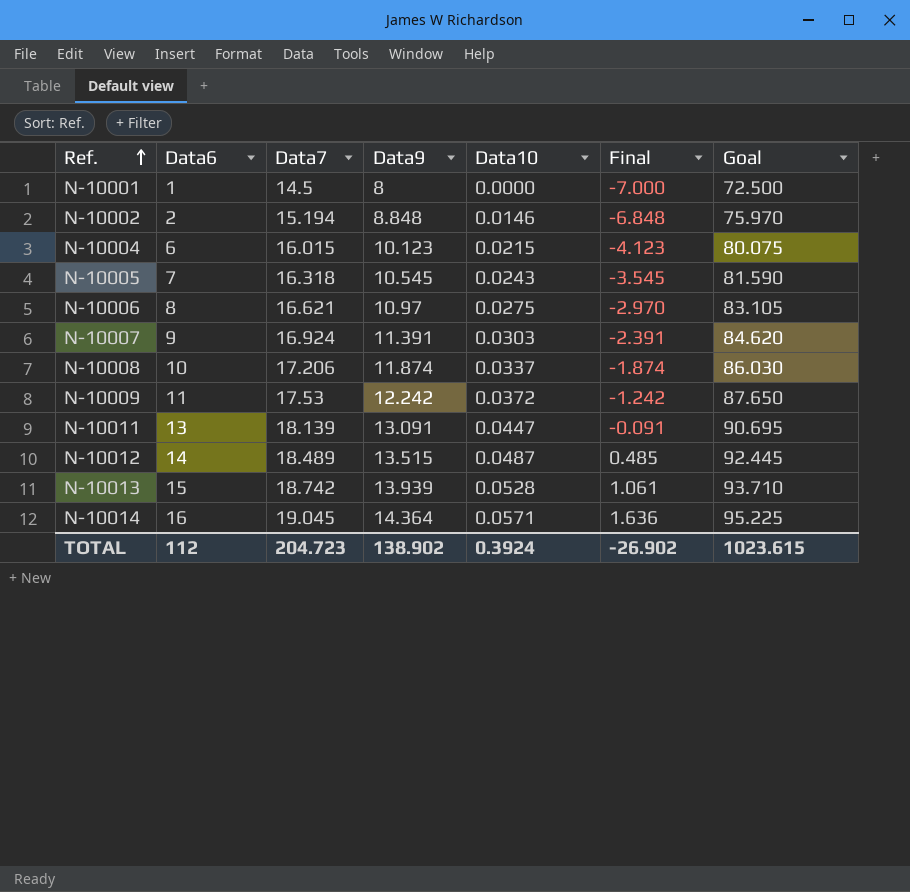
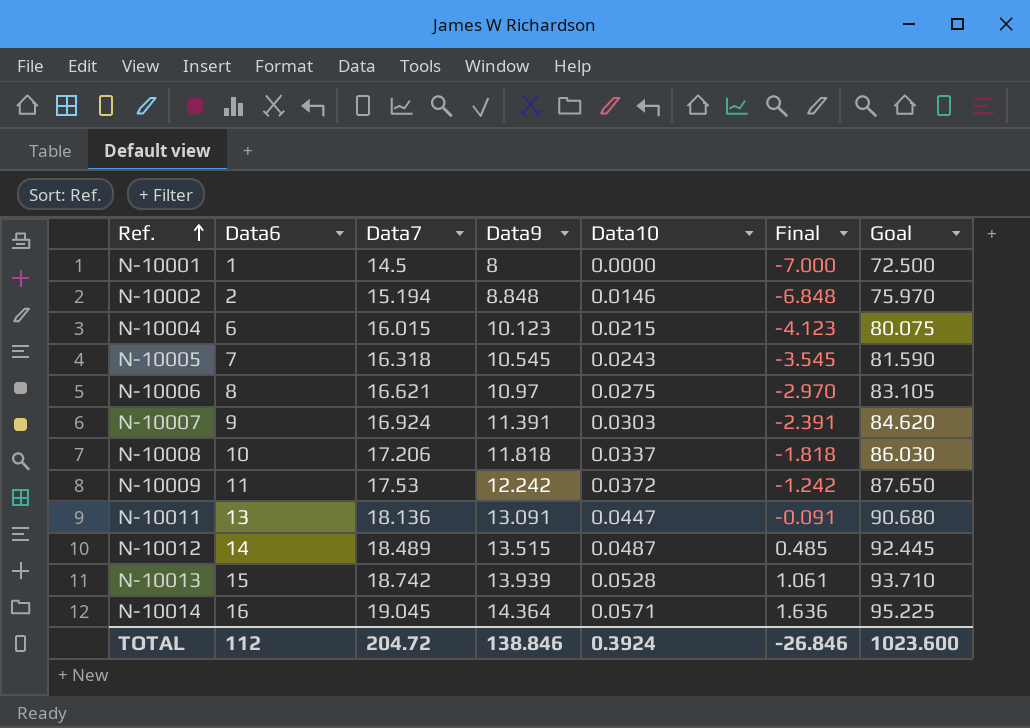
N-10008 | Data9: 11.874 -> 11.818
N-10008 | Final: -1.874 -> -1.818
N-10011 | Data7: 18.139 -> 18.136
N-10011 | Goal: 90.695 -> 90.680
TOTAL | Data7: 204.723 -> 204.72
TOTAL | Data9: 138.902 -> 138.846
TOTAL | Final: -26.902 -> -26.846
TOTAL | Goal: 1023.615 -> 1023.600

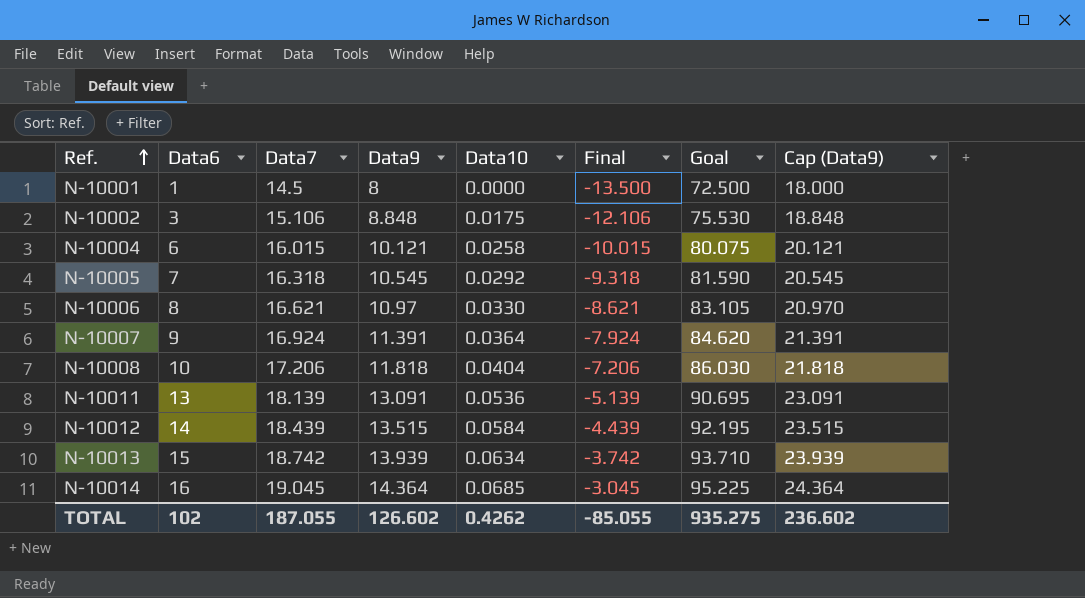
column Final | formula: [Data6] - [Data9] -> [Data6] - [Data7]
column Cap (Data9) | formula: none -> [Data9] + 10
row N-10009: 11 | 17.53 | 12.242 | 0.0372 | -1.242 | 87.650 -> none
N-10002 | Data6: 2 -> 3
N-10002 | Data7: 15.194 -> 15.106
N-10002 | Data10: 0.0146 -> 0.0175
N-10002 | Goal: 75.970 -> 75.530
N-10004 | Data9: 10.123 -> 10.121
N-10004 | Data10: 0.0215 -> 0.0258
N-10005 | Data10: 0.0243 -> 0.0292
N-10006 | Data10: 0.0275 -> 0.0330
N-10007 | Data10: 0.0303 -> 0.0364
N-10008 | Data10: 0.0337 -> 0.0404
N-10011 | Data7: 18.136 -> 18.139
N-10011 | Data10: 0.0447 -> 0.0536
N-10011 | Goal: 90.680 -> 90.695
N-10012 | Data7: 18.489 -> 18.439
N-10012 | Data10: 0.0487 -> 0.0584
N-10012 | Goal: 92.445 -> 92.195
N-10013 | Data10: 0.0528 -> 0.0634
N-10014 | Data10: 0.0571 -> 0.0685
TOTAL | Data6: 112 -> 102
TOTAL | Data7: 204.72 -> 187.055
TOTAL | Data9: 138.846 -> 126.602
TOTAL | Data10: 0.3924 -> 0.4262
TOTAL | Final: -26.846 -> -85.055
TOTAL | Goal: 1023.600 -> 935.275

